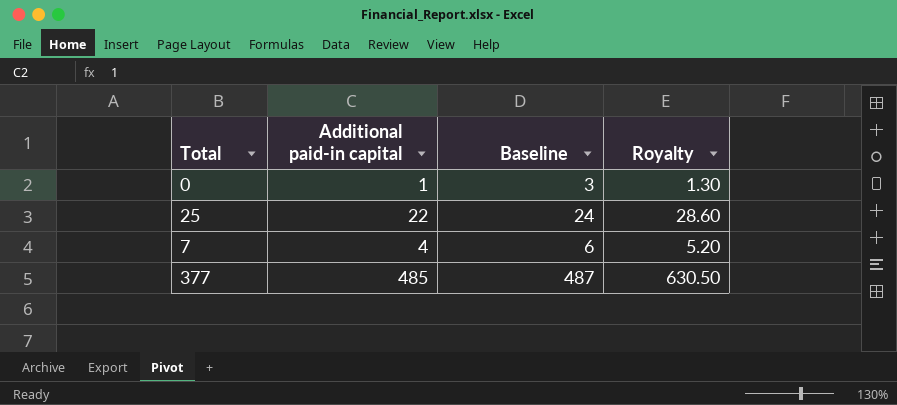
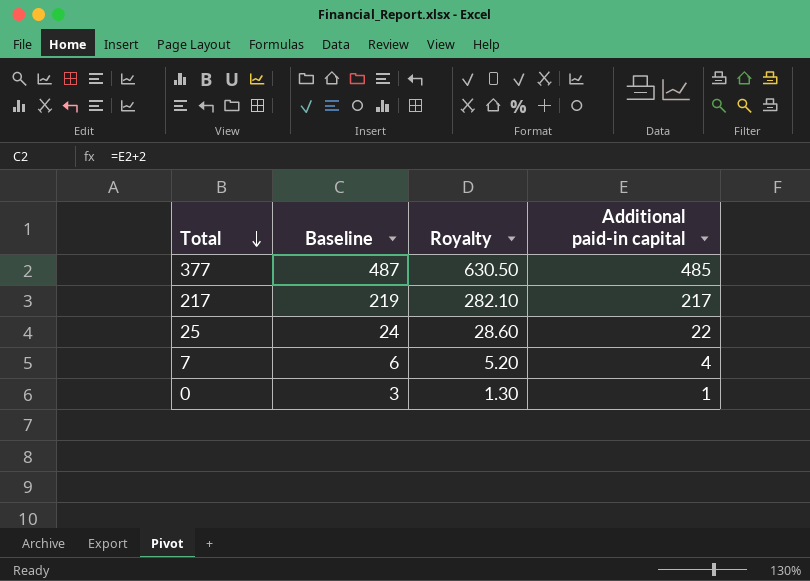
row order: none -> Total descending
column Additional paid-in capital | position: 2 -> 4
row 217: none -> 219 | 282.10 | 217

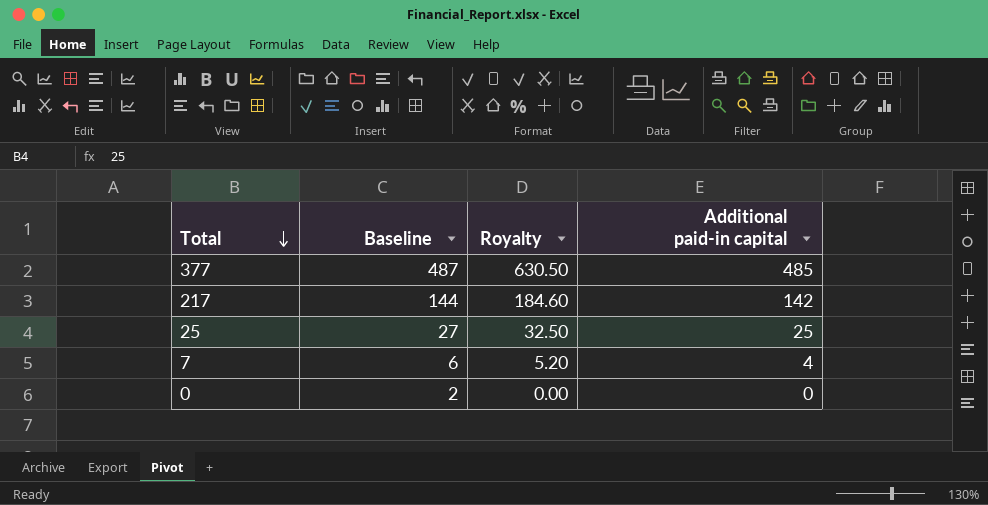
217 | Baseline: 219 -> 144
217 | Royalty: 282.10 -> 184.60
217 | Additional paid-in capital: 217 -> 142
25 | Baseline: 24 -> 27
25 | Royalty: 28.60 -> 32.50
25 | Additional paid-in capital: 22 -> 25
0 | Baseline: 3 -> 2
0 | Royalty: 1.30 -> 0.00
0 | Additional paid-in capital: 1 -> 0

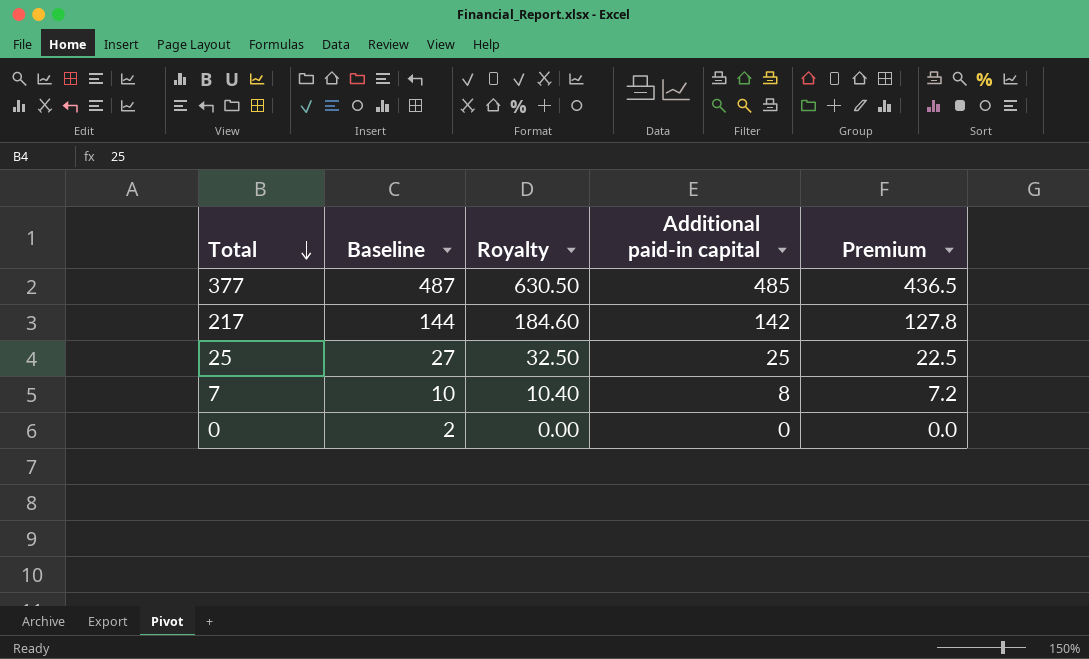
column Premium | formula: none -> [Additional paid-in capital] * 0.9
7 | Baseline: 6 -> 10
7 | Royalty: 5.20 -> 10.40
7 | Additional paid-in capital: 4 -> 8

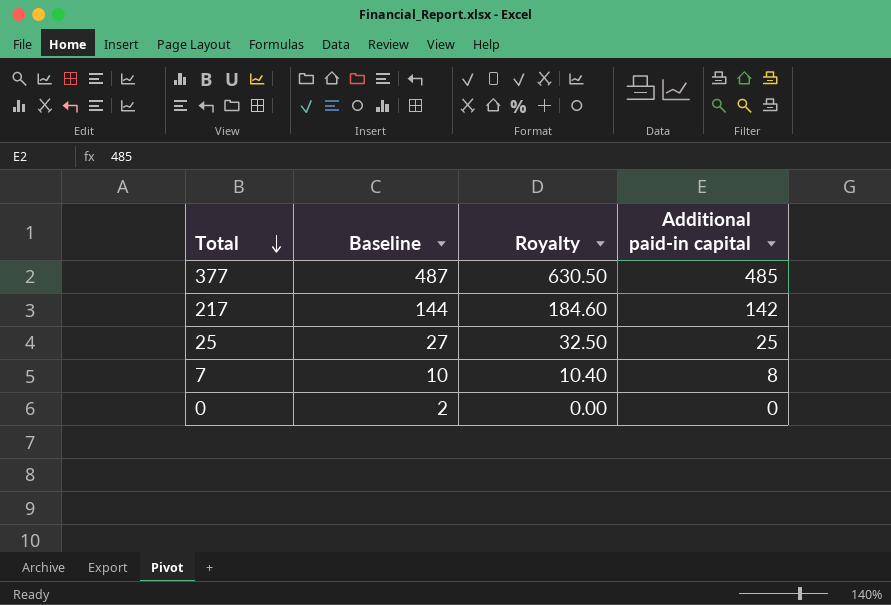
column Premium | formula: [Additional paid-in capital] * 0.9 -> none

